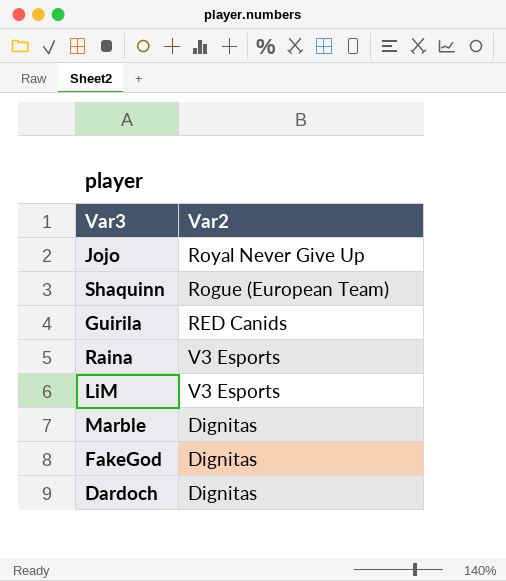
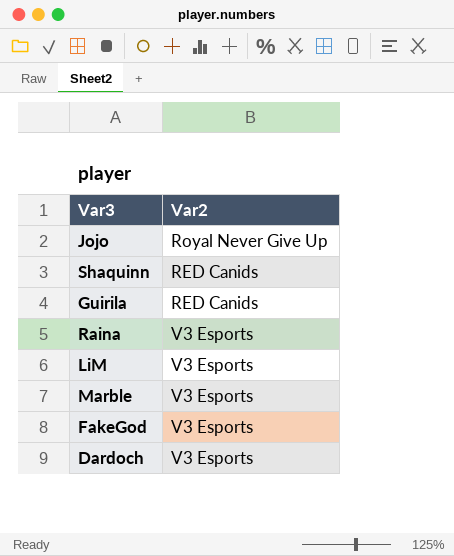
Shaquinn | Var2: Rogue (European Team) -> RED Canids
Marble | Var2: Dignitas -> V3 Esports
FakeGod | Var2: Dignitas -> V3 Esports
Dardoch | Var2: Dignitas -> V3 Esports

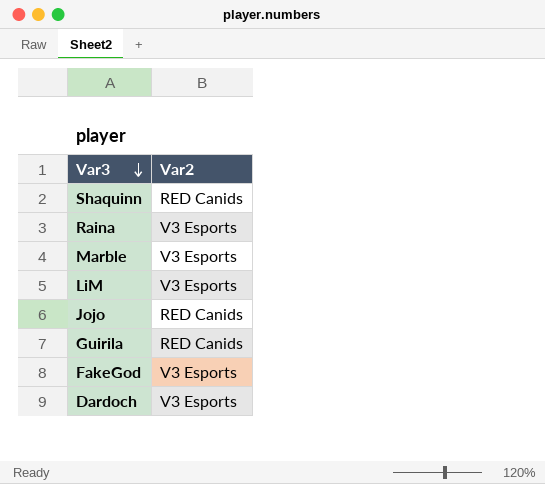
row order: none -> Var3 descending
Jojo | Var2: Royal Never Give Up -> RED Canids

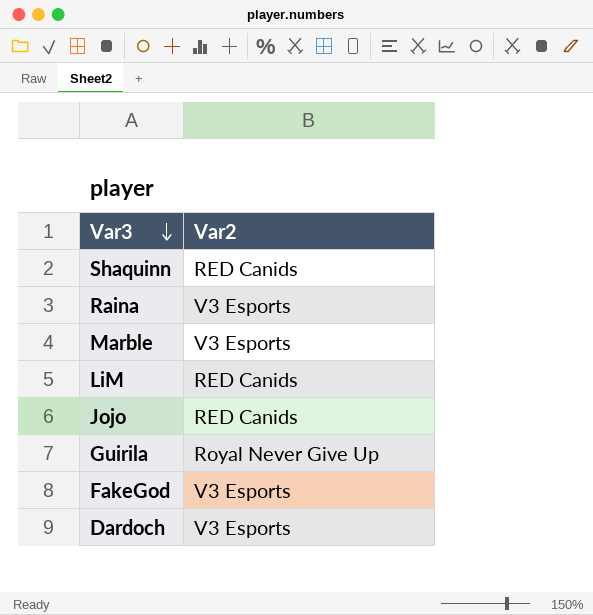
LiM | Var2: V3 Esports -> RED Canids
Guirila | Var2: RED Canids -> Royal Never Give Up

